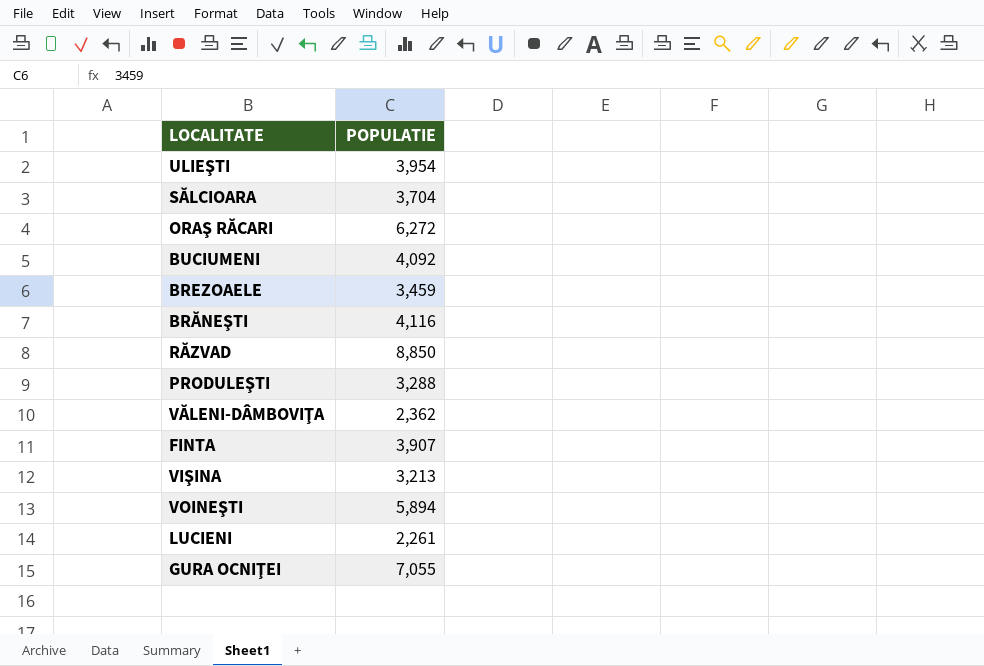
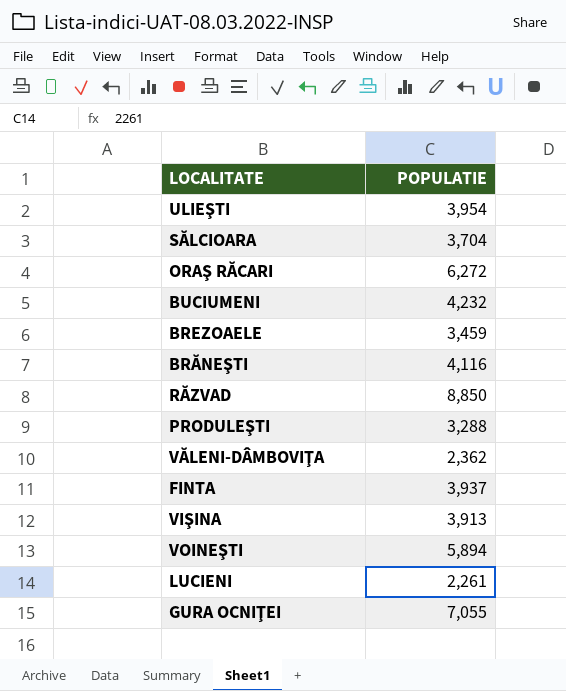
BUCIUMENI | POPULATIE: 4,092 -> 4,232
FINTA | POPULATIE: 3,907 -> 3,937
VIŞINA | POPULATIE: 3,213 -> 3,913

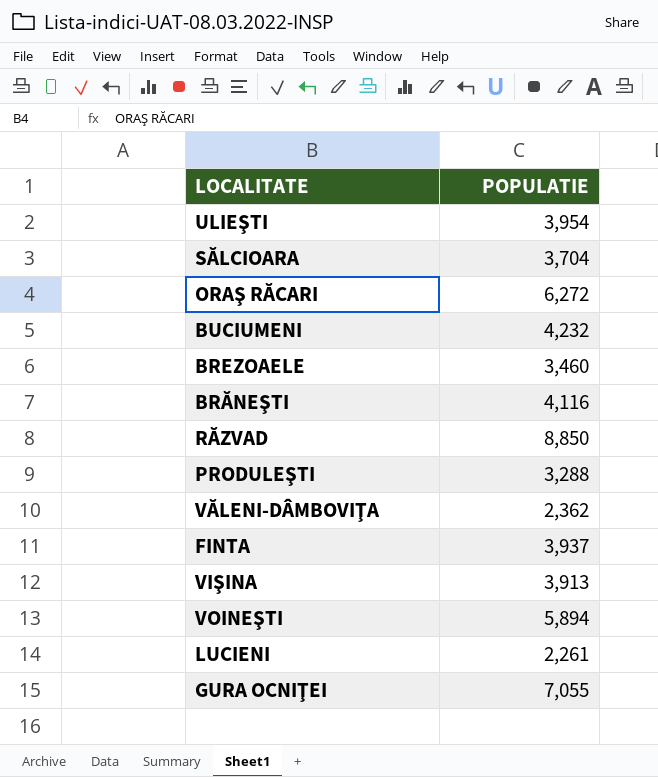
BREZOAELE | POPULATIE: 3,459 -> 3,460

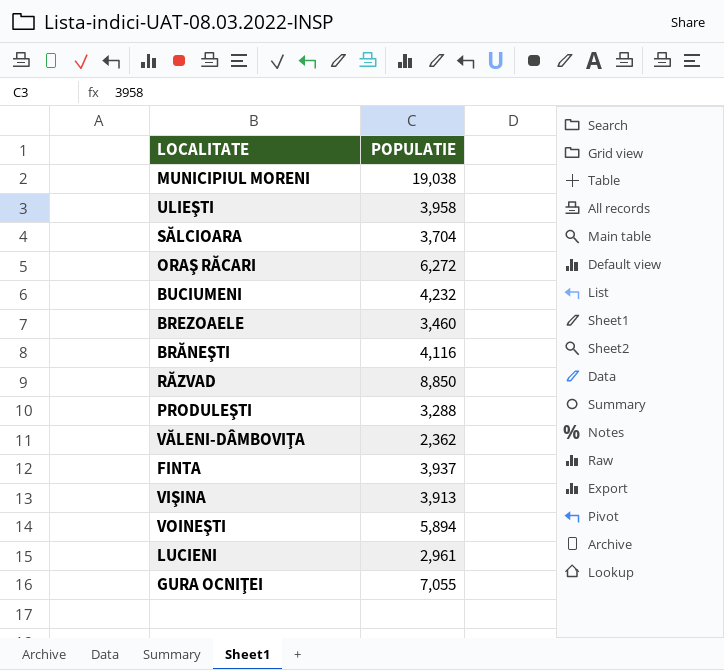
row MUNICIPIUL MORENI: none -> 19,038
ULIEŞTI | POPULATIE: 3,954 -> 3,958
LUCIENI | POPULATIE: 2,261 -> 2,961

